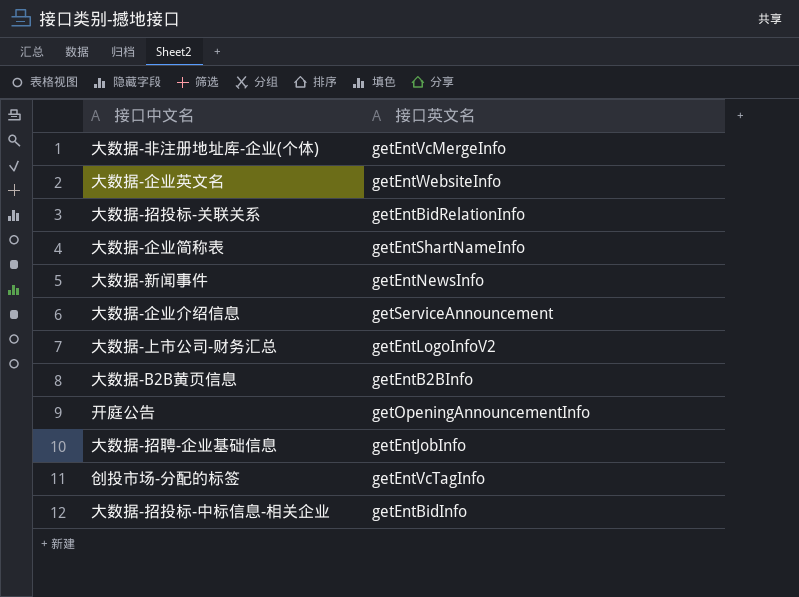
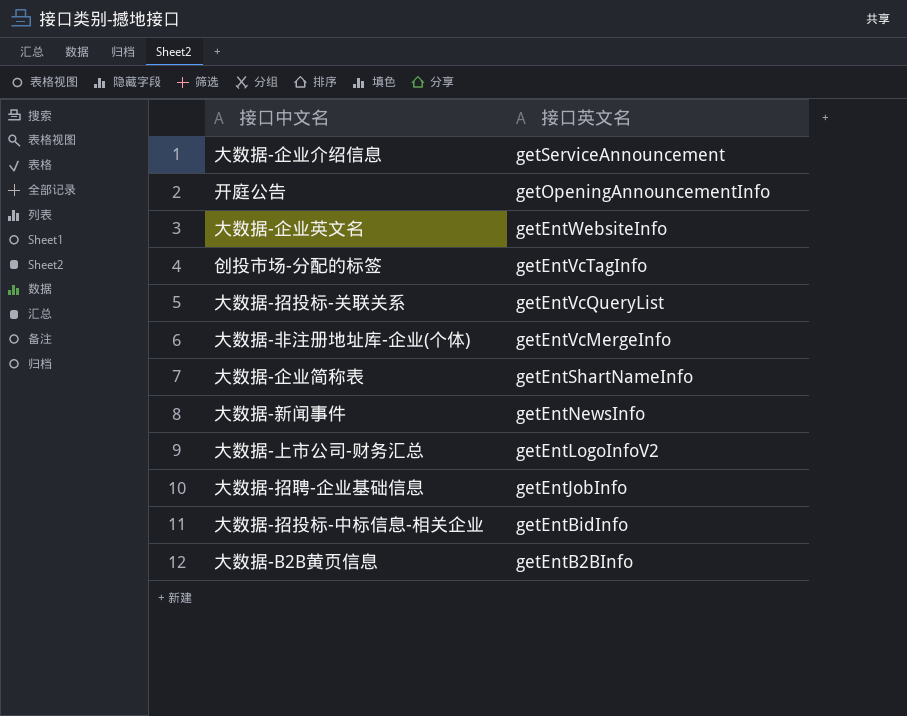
row order: none -> 接口英文名 descending
大数据-招投标-关联关系 | 接口英文名: getEntBidRelationInfo -> getEntVcQueryList

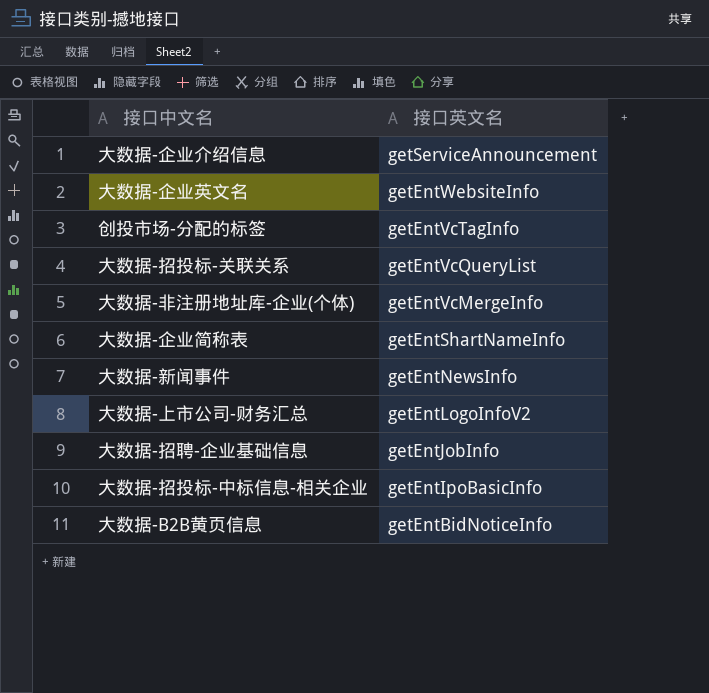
row 开庭公告: getOpeningAnnouncementInfo -> none
大数据-招投标-中标信息-相关企业 | 接口英文名: getEntBidInfo -> getEntIpoBasicInfo
大数据-B2B黄页信息 | 接口英文名: getEntB2BInfo -> getEntBidNoticeInfo

